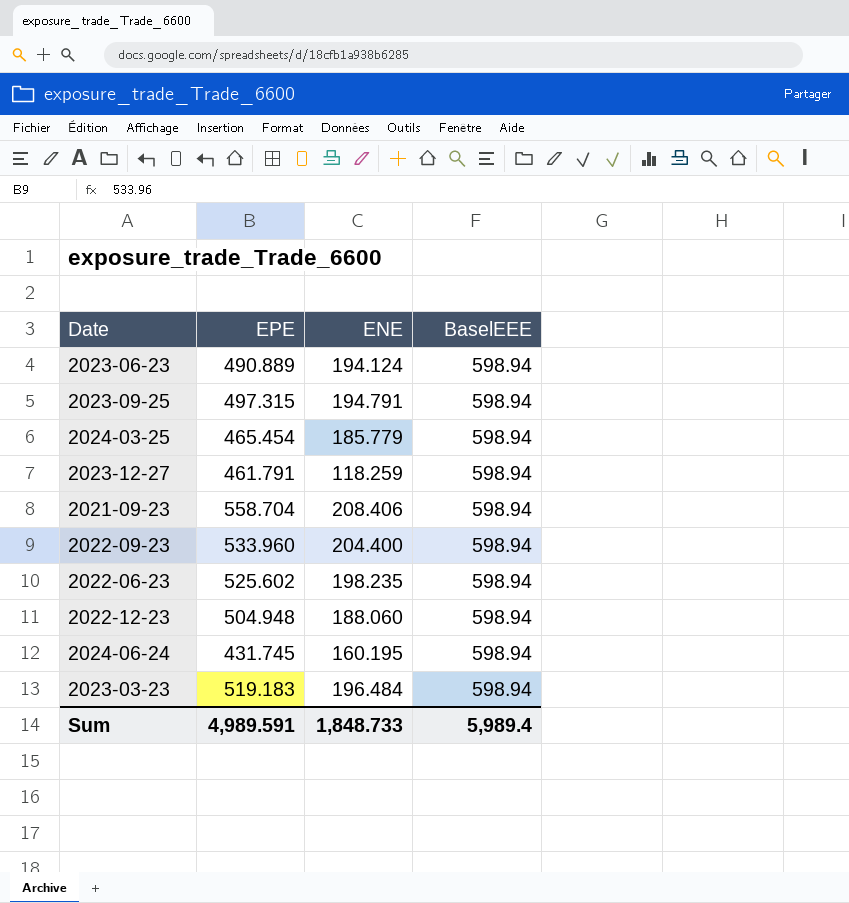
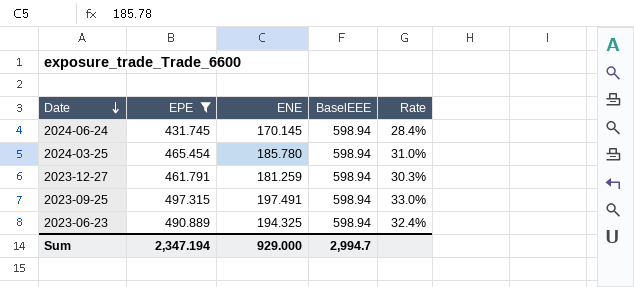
filter: none -> EPE <= 497.315
row order: none -> Date descending
column Rate | formula: none -> [ENE] / [BaselEEE]
2024-06-24 | ENE: 160.195 -> 170.145
2024-03-25 | ENE: 185.779 -> 185.780
2023-12-27 | ENE: 118.259 -> 181.259
2023-09-25 | ENE: 194.791 -> 197.491
2023-06-23 | ENE: 194.124 -> 194.325
Sum | EPE: 4,989.591 -> 2,347.194
Sum | ENE: 1,848.733 -> 929.000
Sum | BaselEEE: 5,989.4 -> 2,994.7

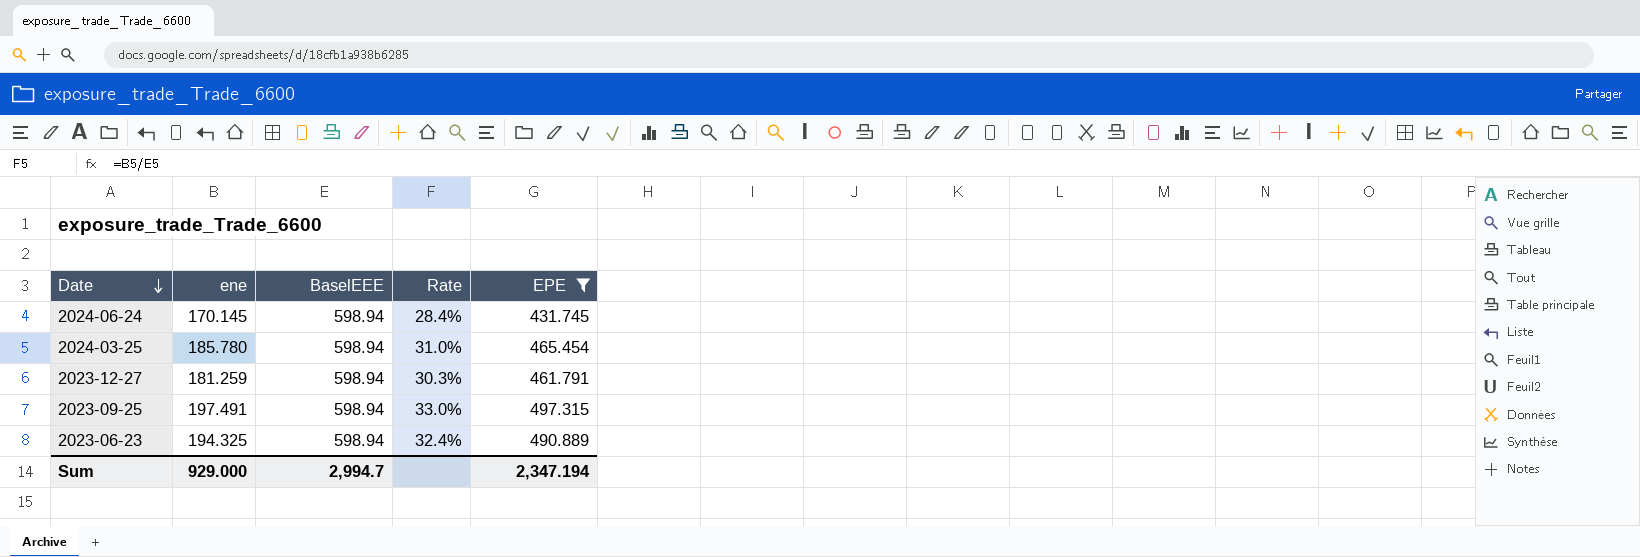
column name: ENE -> ene
column EPE | position: 2 -> 5

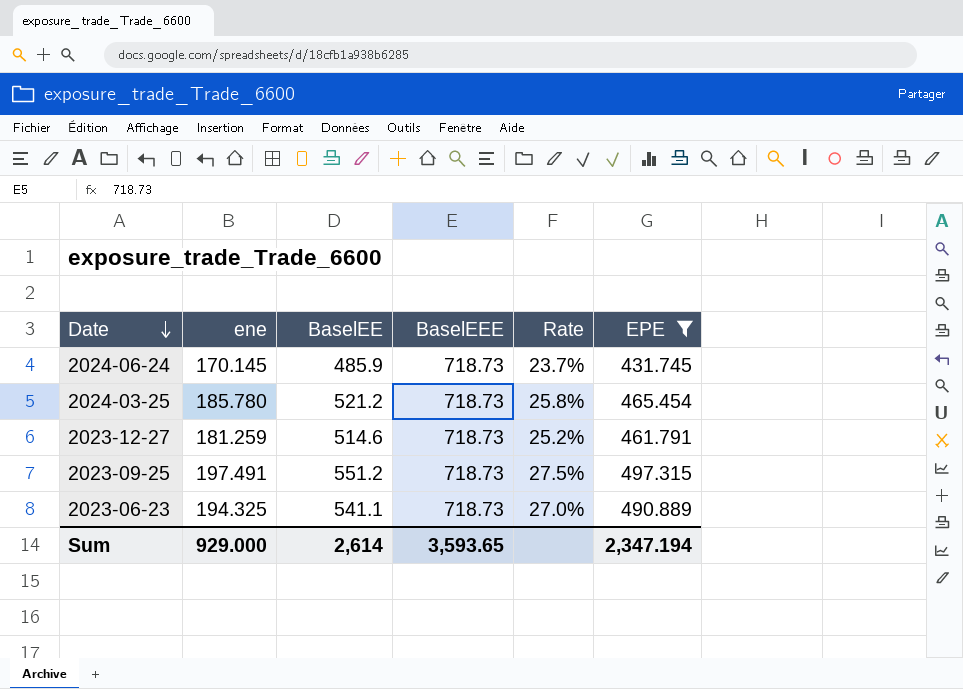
column BaselEE | position: none -> 3
2024-06-24 | BaselEEE: 598.94 -> 718.73
2024-06-24 | Rate: 28.4% -> 23.7%
2024-03-25 | BaselEEE: 598.94 -> 718.73
2024-03-25 | Rate: 31.0% -> 25.8%
2023-12-27 | BaselEEE: 598.94 -> 718.73
2023-12-27 | Rate: 30.3% -> 25.2%
2023-09-25 | BaselEEE: 598.94 -> 718.73
2023-09-25 | Rate: 33.0% -> 27.5%
2023-06-23 | BaselEEE: 598.94 -> 718.73
2023-06-23 | Rate: 32.4% -> 27.0%
Sum | BaselEEE: 2,994.7 -> 3,593.65

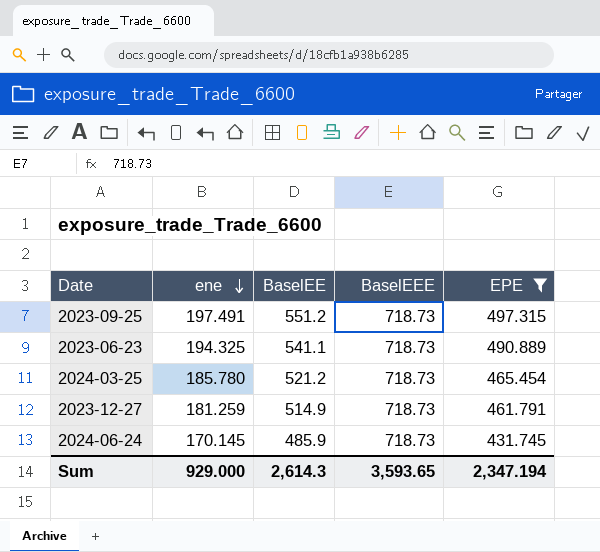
row order: Date descending -> ene descending
column Rate | formula: [ene] / [BaselEEE] -> none
2023-12-27 | BaselEE: 514.6 -> 514.9
Sum | BaselEE: 2,614 -> 2,614.3

